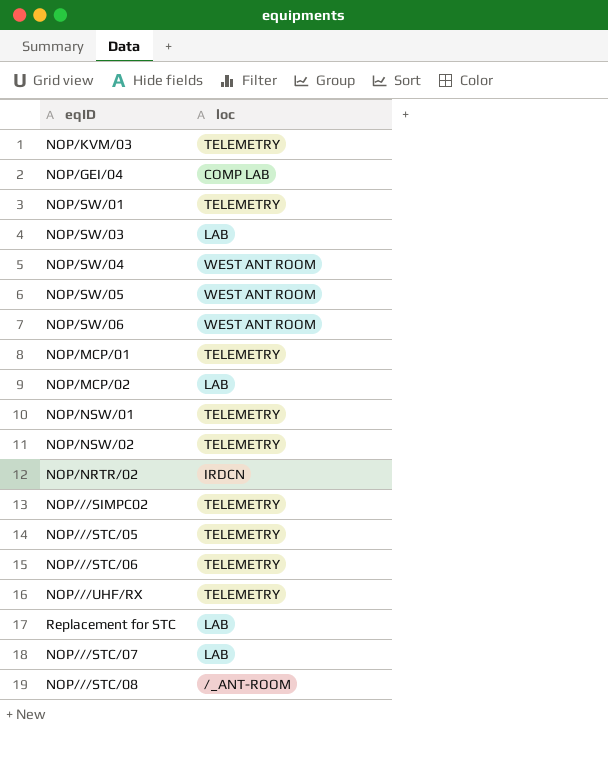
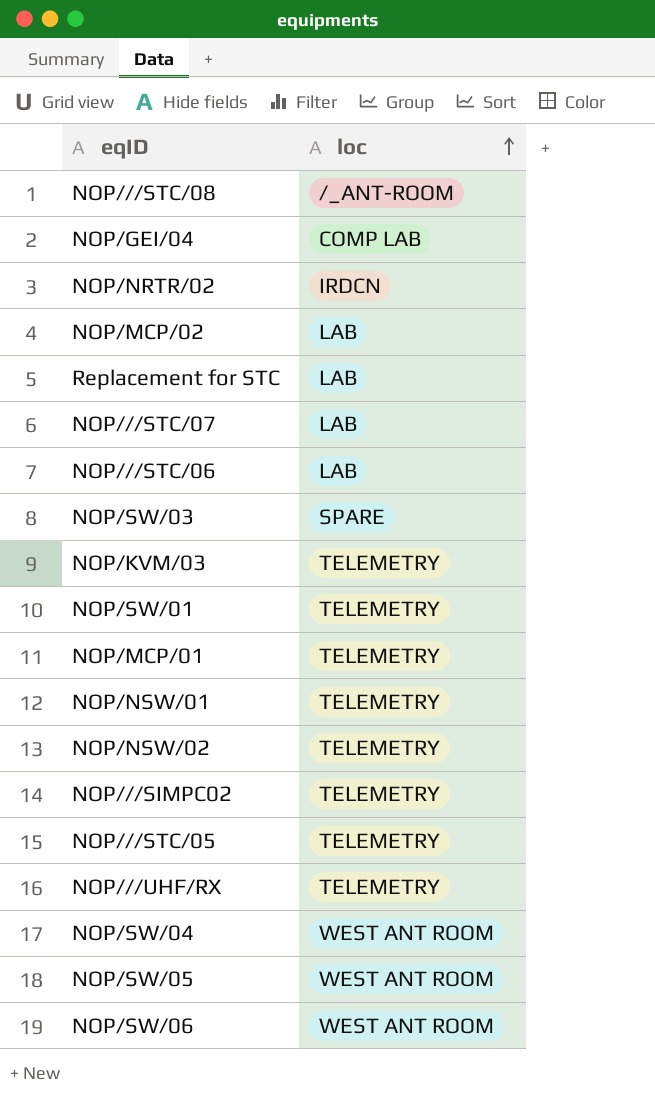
row order: none -> loc ascending
NOP///STC/06 | loc: TELEMETRY -> LAB
NOP/SW/03 | loc: LAB -> SPARE

